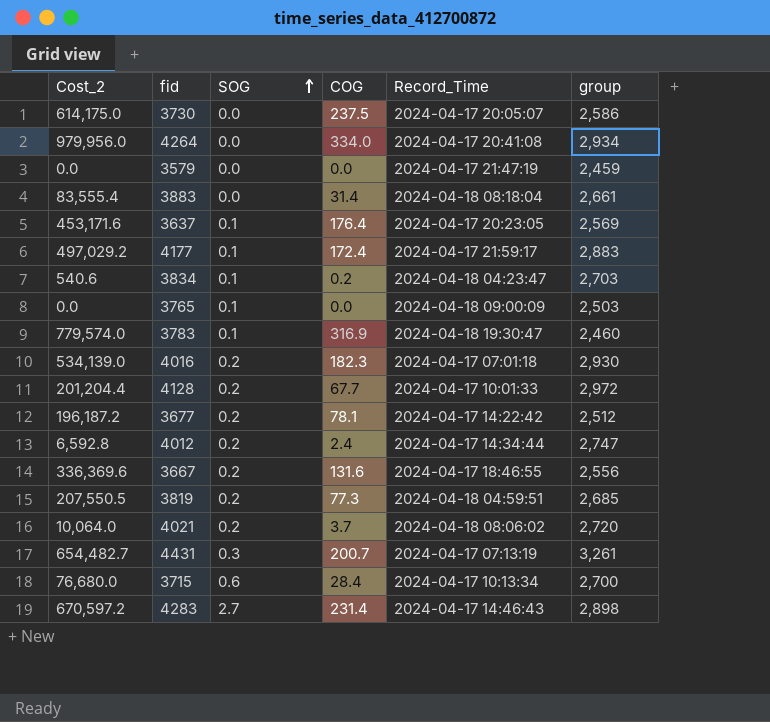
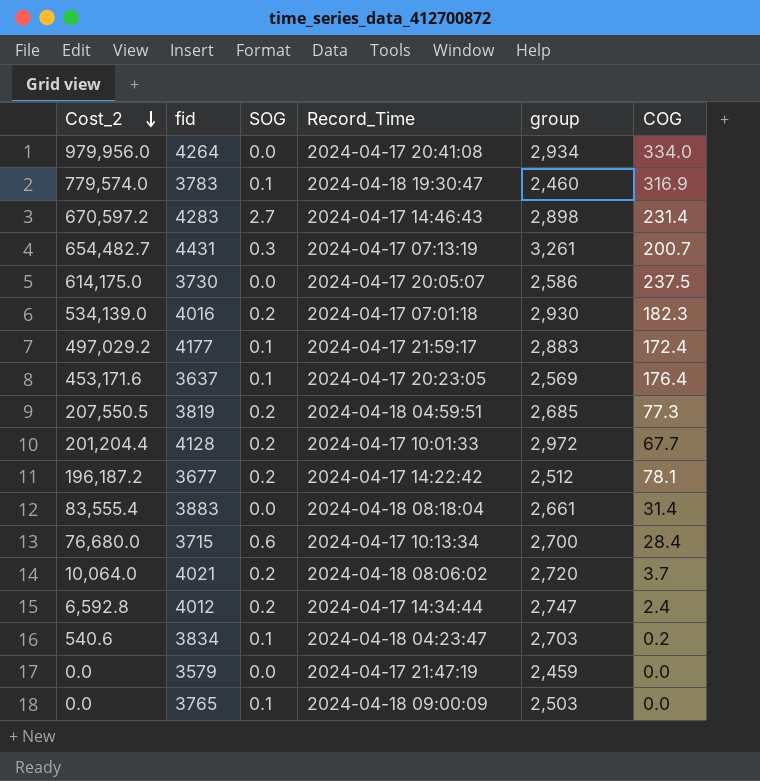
row order: SOG ascending -> Cost_2 descending
column COG | position: 4 -> 6
row 3667: 336,369.6 | 0.2 | 131.6 | 2024-04-17 18:46:55 | 2,556 -> none

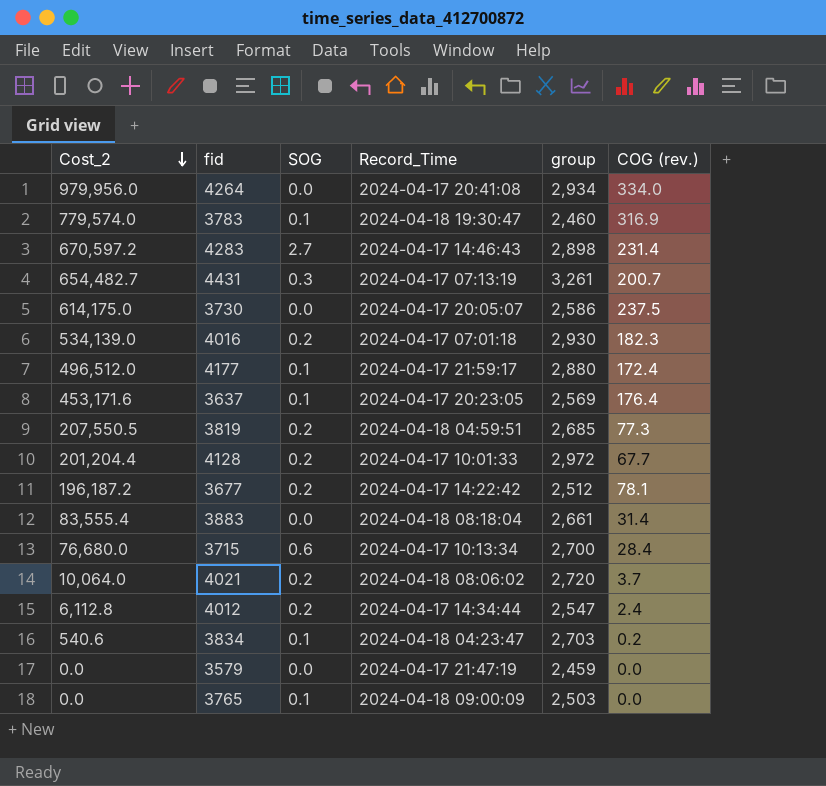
column name: COG -> COG (rev.)
4177 | Cost_2: 497,029.2 -> 496,512.0
4177 | group: 2,883 -> 2,880
4012 | Cost_2: 6,592.8 -> 6,112.8
4012 | group: 2,747 -> 2,547

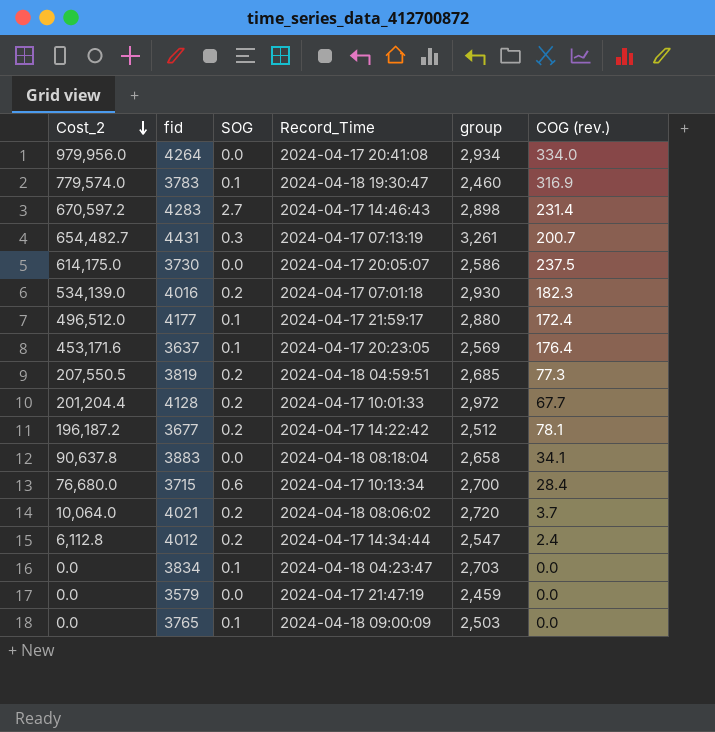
3883 | Cost_2: 83,555.4 -> 90,637.8
3883 | group: 2,661 -> 2,658
3883 | COG (rev.): 31.4 -> 34.1
3834 | Cost_2: 540.6 -> 0.0
3834 | COG (rev.): 0.2 -> 0.0

